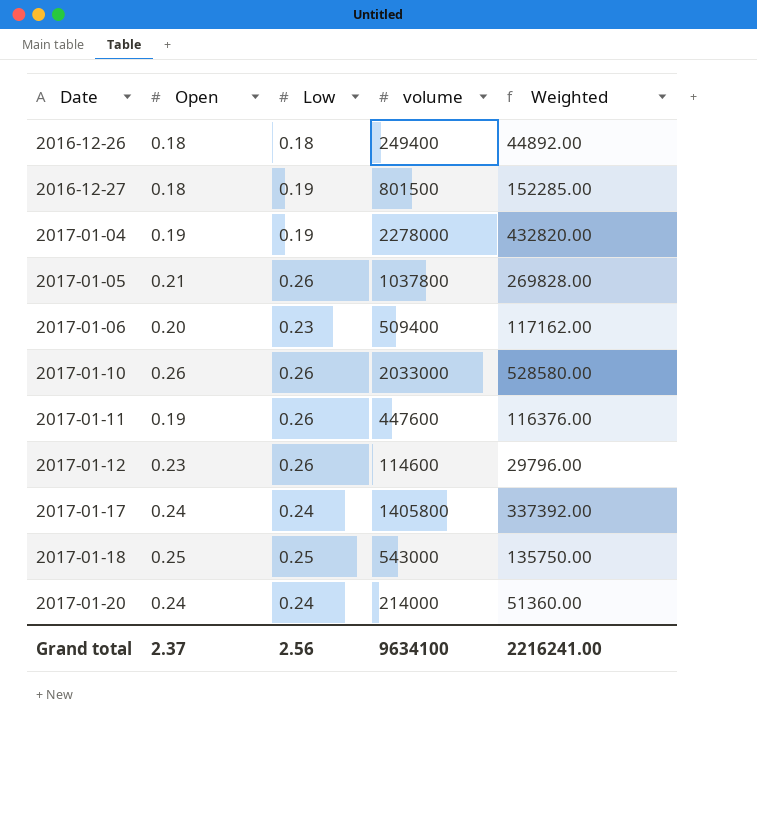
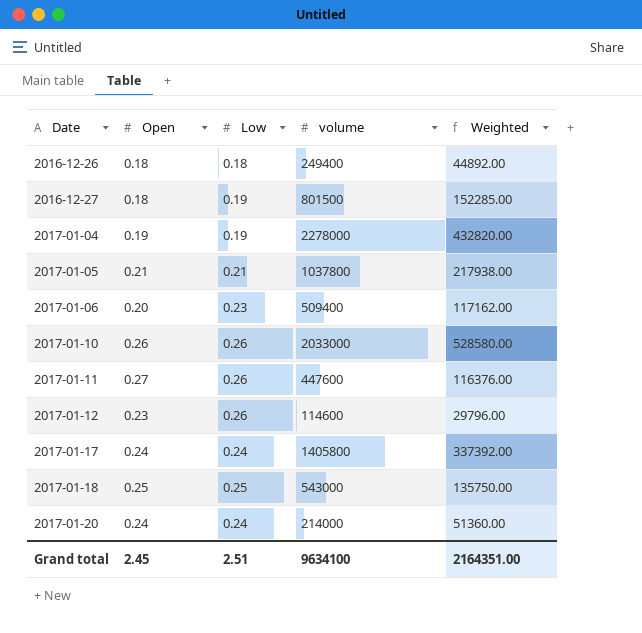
2017-01-05 | Low: 0.26 -> 0.21
2017-01-05 | Weighted: 269828.00 -> 217938.00
2017-01-11 | Open: 0.19 -> 0.27
Grand total | Open: 2.37 -> 2.45
Grand total | Low: 2.56 -> 2.51
Grand total | Weighted: 2216241.00 -> 2164351.00

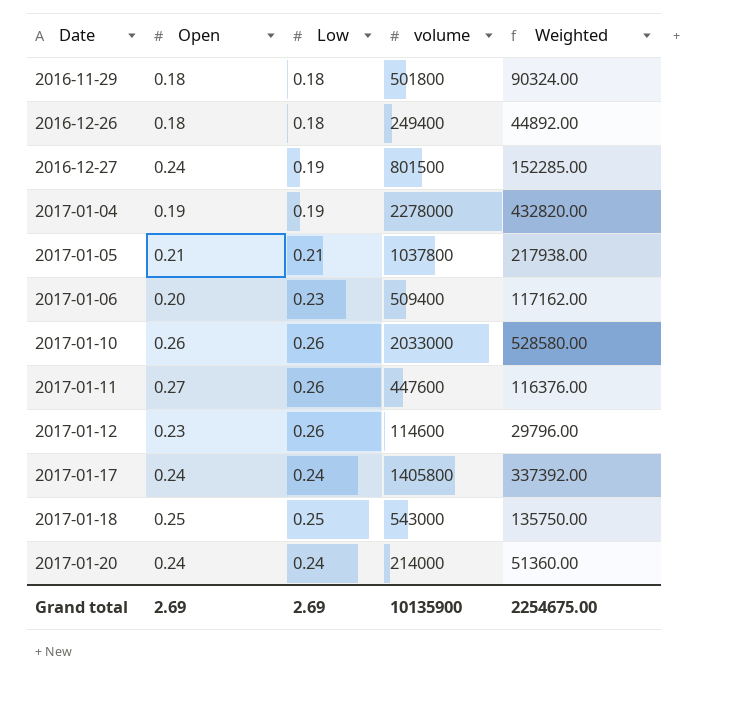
row 2016-11-29: none -> 0.18 | 0.18 | 501800 | 90324.00
2016-12-27 | Open: 0.18 -> 0.24
Grand total | Open: 2.45 -> 2.69
Grand total | Low: 2.51 -> 2.69
Grand total | volume: 9634100 -> 10135900
Grand total | Weighted: 2164351.00 -> 2254675.00

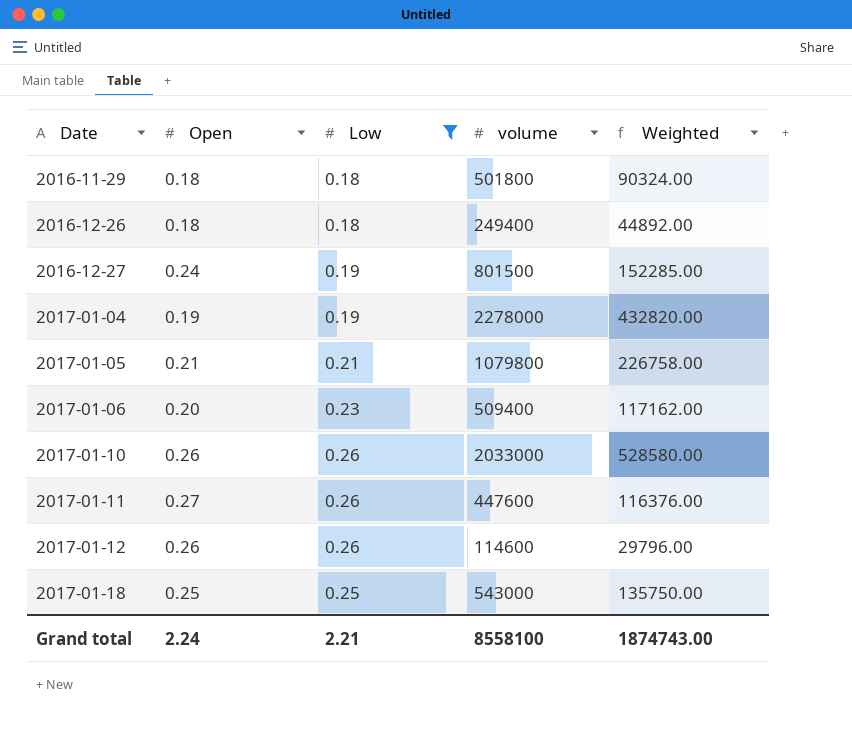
filter: none -> Low != 0.24
2017-01-05 | volume: 1037800 -> 1079800
2017-01-05 | Weighted: 217938.00 -> 226758.00
2017-01-12 | Open: 0.23 -> 0.26
Grand total | Open: 2.69 -> 2.24
Grand total | Low: 2.69 -> 2.21
Grand total | volume: 10135900 -> 8558100
Grand total | Weighted: 2254675.00 -> 1874743.00

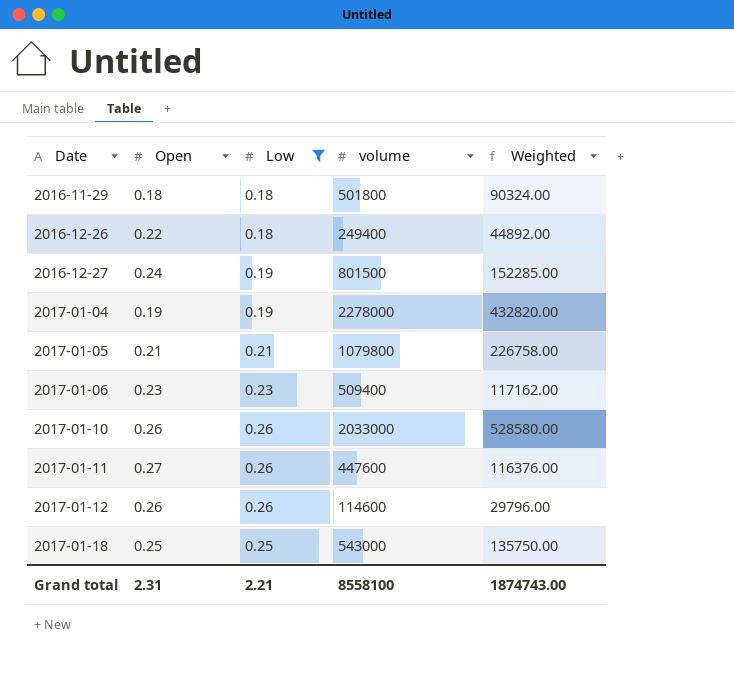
2016-12-26 | Open: 0.18 -> 0.22
2017-01-06 | Open: 0.20 -> 0.23
Grand total | Open: 2.24 -> 2.31

